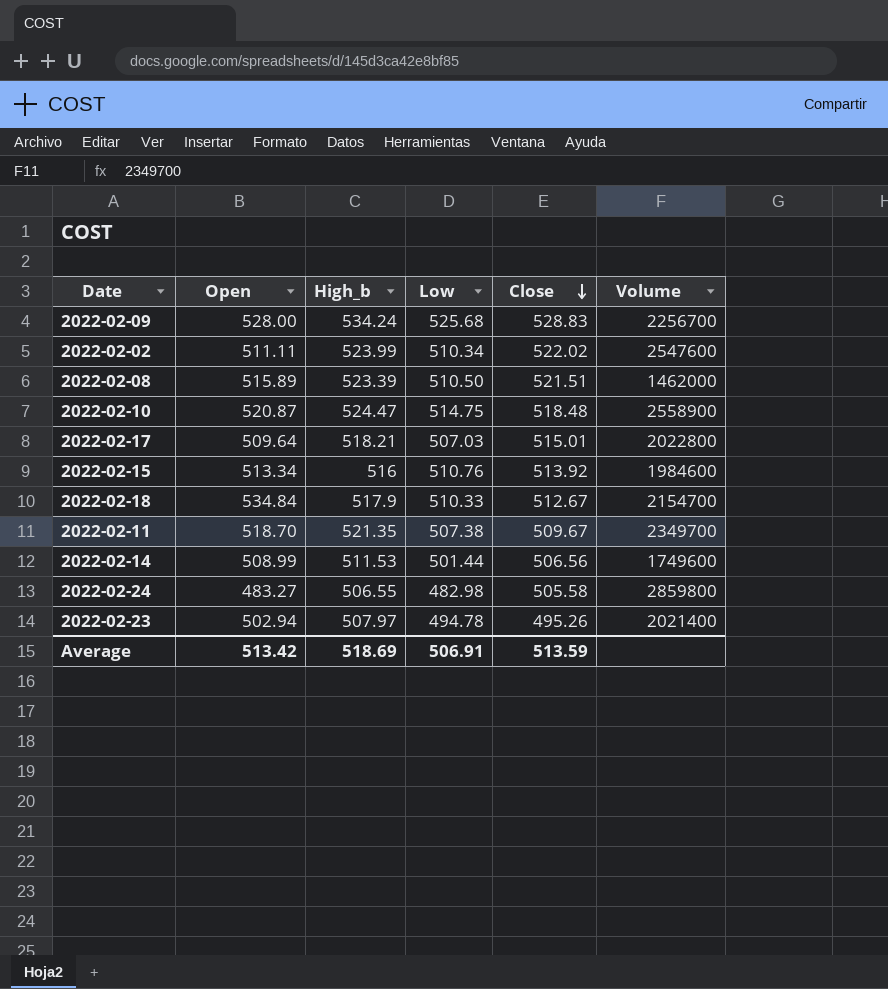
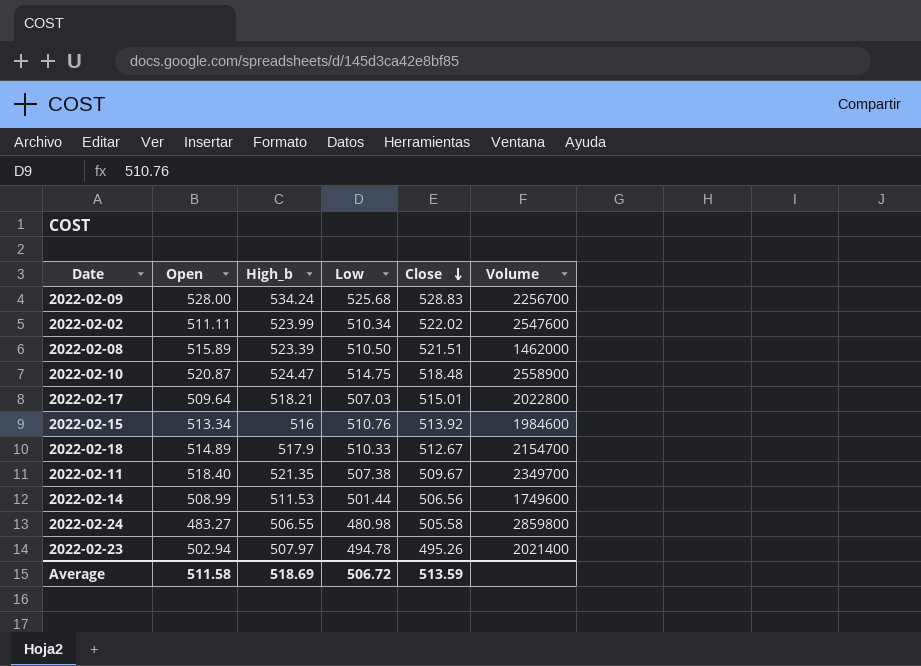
2022-02-18 | Open: 534.84 -> 514.89
2022-02-11 | Open: 518.70 -> 518.40
2022-02-24 | Low: 482.98 -> 480.98
Average | Open: 513.42 -> 511.58
Average | Low: 506.91 -> 506.72

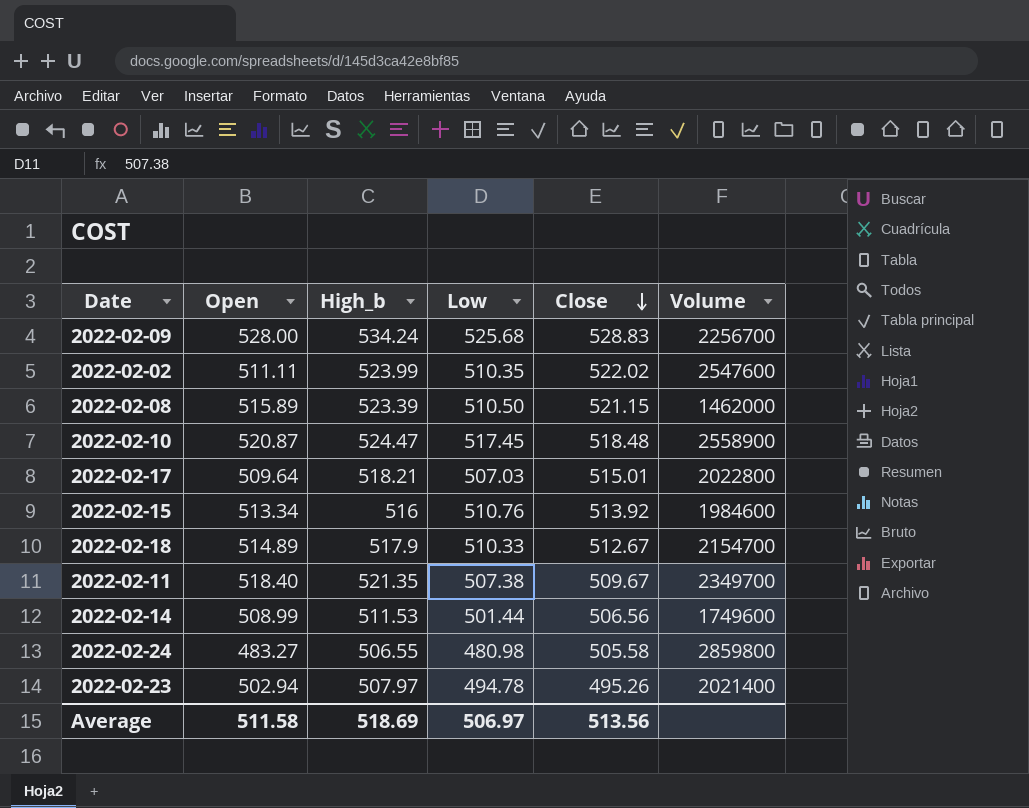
2022-02-02 | Low: 510.34 -> 510.35
2022-02-08 | Close: 521.51 -> 521.15
2022-02-10 | Low: 514.75 -> 517.45
Average | Low: 506.72 -> 506.97
Average | Close: 513.59 -> 513.56

